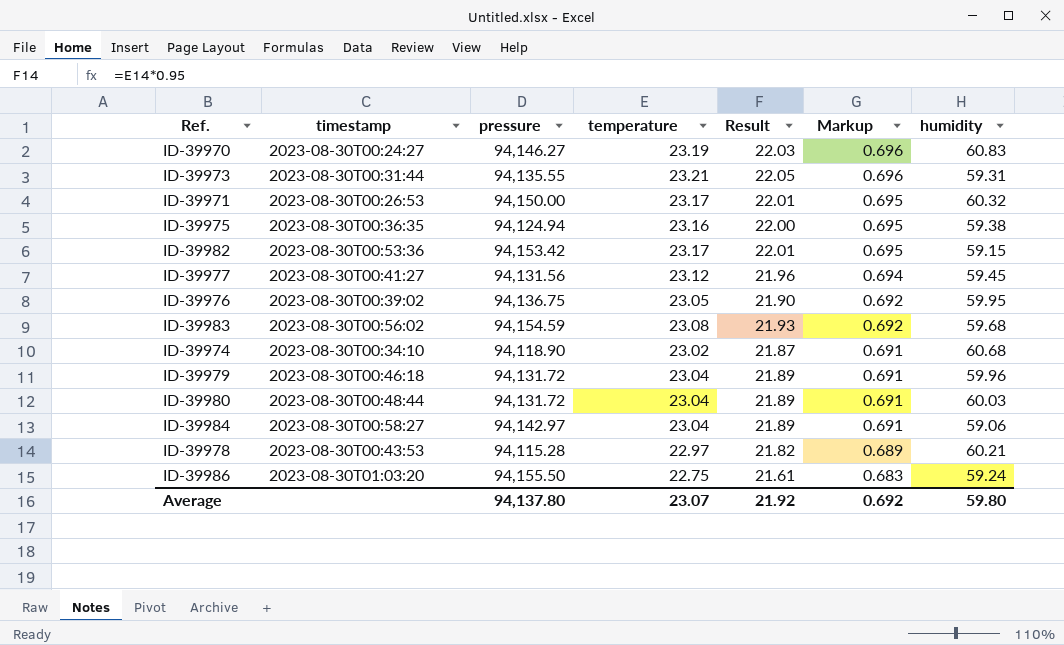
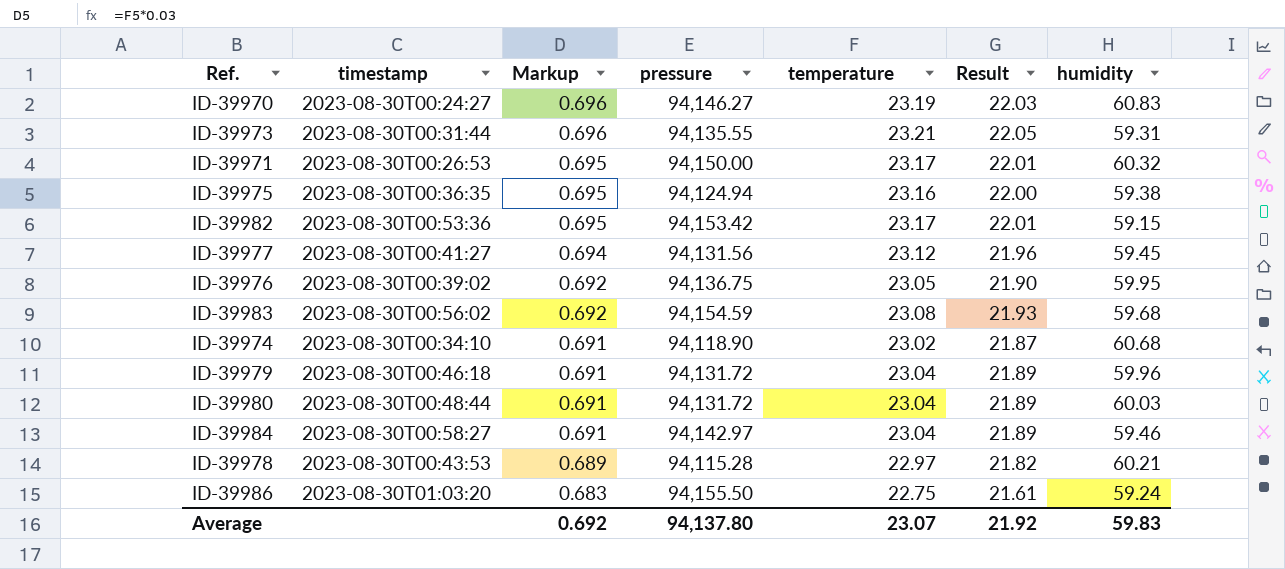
column Markup | position: 6 -> 3
ID-39984 | humidity: 59.06 -> 59.46
Average | humidity: 59.80 -> 59.83

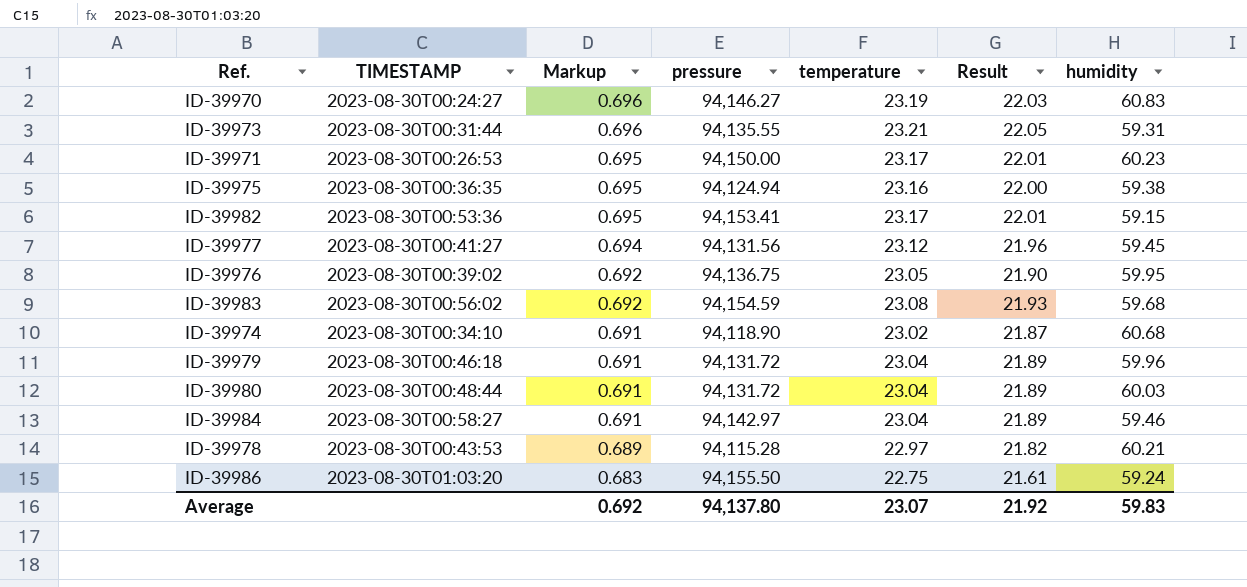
column name: timestamp -> TIMESTAMP
ID-39971 | humidity: 60.32 -> 60.23
ID-39982 | pressure: 94,153.42 -> 94,153.41

